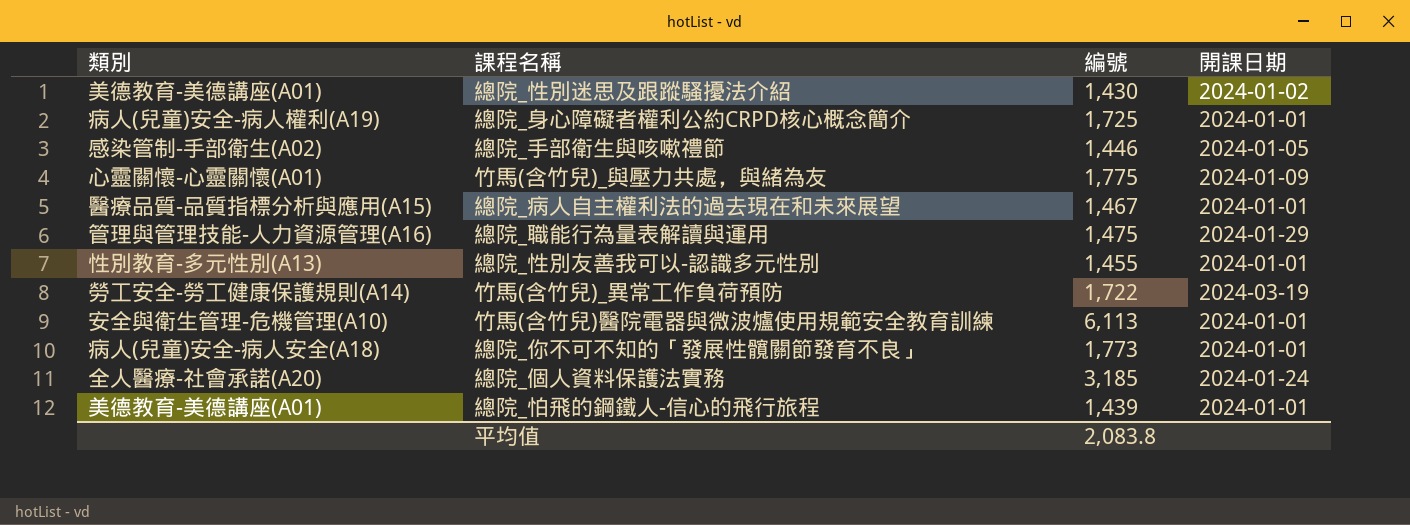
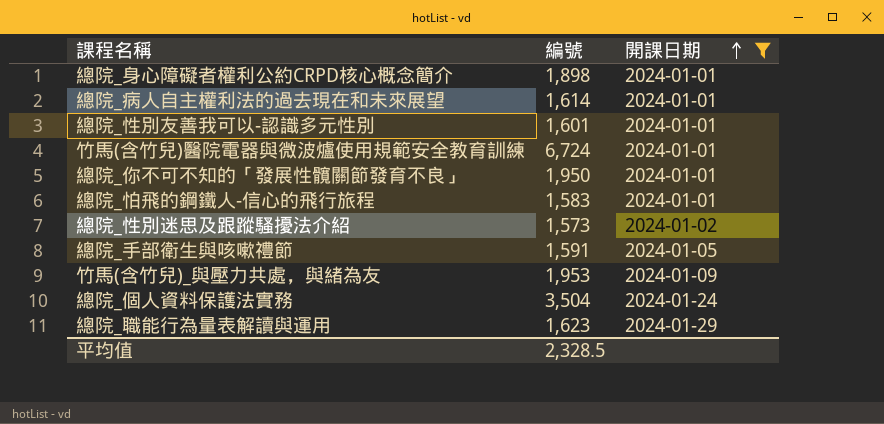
filter: none -> 開課日期 != 2024-03-19
row order: none -> 開課日期 ascending
column 類別 | position: 1 -> none
總院_身心障礙者權利公約CRPD核心概念簡介 | 編號: 1,725 -> 1,898
總院_病人自主權利法的過去現在和未來展望 | 編號: 1,467 -> 1,614
總院_性別友善我可以-認識多元性別 | 編號: 1,455 -> 1,601
竹馬(含竹兒)醫院電器與微波爐使用規範安全教育訓練 | 編號: 6,113 -> 6,724
總院_你不可不知的「發展性髖關節發育不良」 | 編號: 1,773 -> 1,950
總院_怕飛的鋼鐵人-信心的飛行旅程 | 編號: 1,439 -> 1,583
總院_性別迷思及跟蹤騷擾法介紹 | 編號: 1,430 -> 1,573
總院_手部衛生與咳嗽禮節 | 編號: 1,446 -> 1,591
竹馬(含竹兒)_與壓力共處，與緒為友 | 編號: 1,775 -> 1,953
總院_個人資料保護法實務 | 編號: 3,185 -> 3,504
總院_職能行為量表解讀與運用 | 編號: 1,475 -> 1,623
平均值 | 編號: 2,083.8 -> 2,328.5

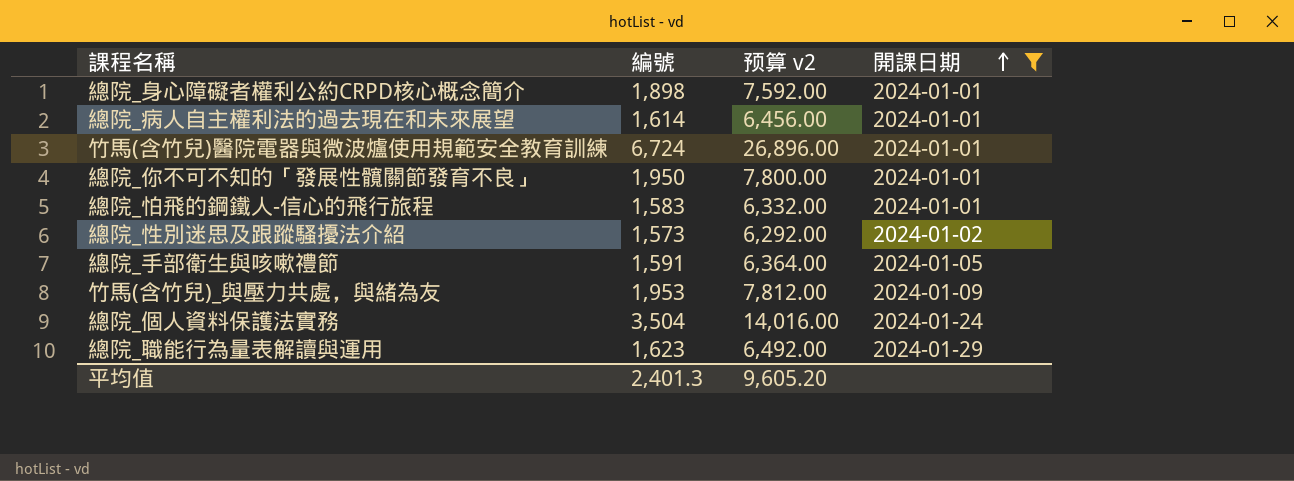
column 预算 v2 | formula: none -> [編號] * 4
row 總院_性別友善我可以-認識多元性別: 1,601 | 2024-01-01 -> none
平均值 | 編號: 2,328.5 -> 2,401.3

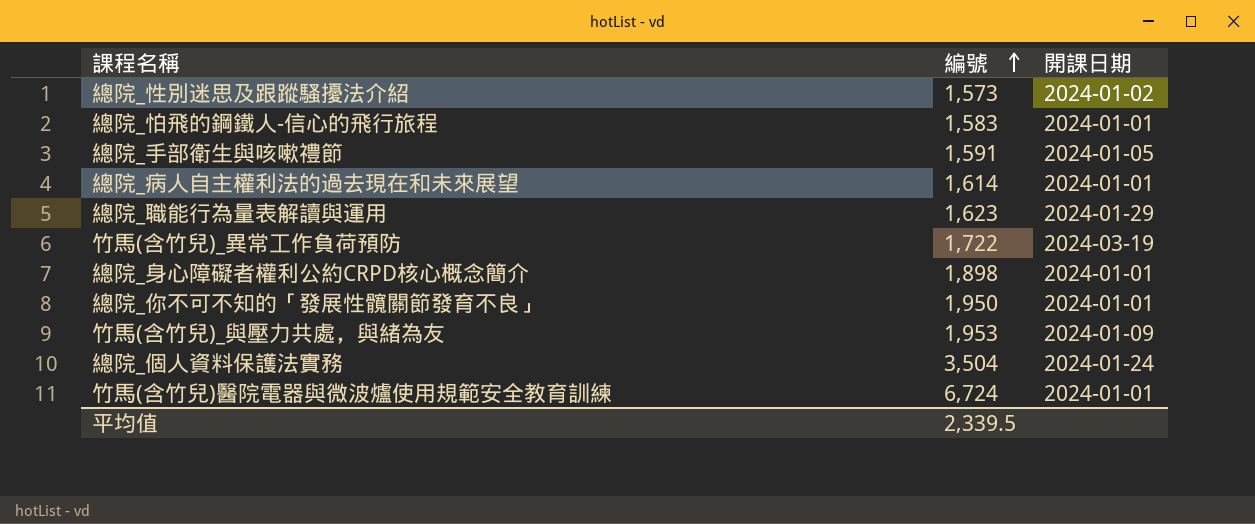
filter: 開課日期 != 2024-03-19 -> none
row order: 開課日期 ascending -> 編號 ascending
column 预算 v2 | formula: [編號] * 4 -> none
平均值 | 編號: 2,401.3 -> 2,339.5

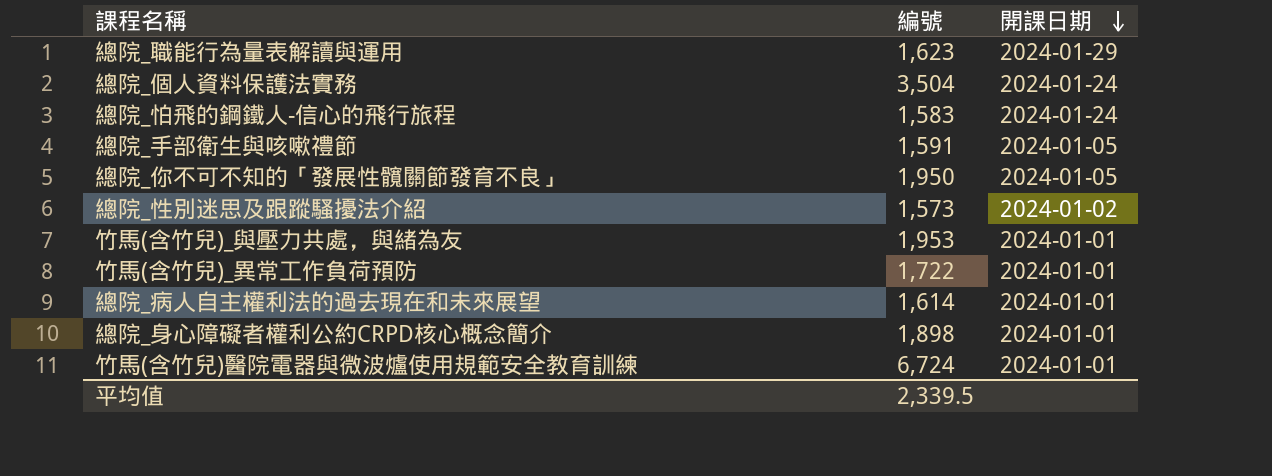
row order: 編號 ascending -> 開課日期 descending
總院_怕飛的鋼鐵人-信心的飛行旅程 | 開課日期: 2024-01-01 -> 2024-01-24
總院_你不可不知的「發展性髖關節發育不良」 | 開課日期: 2024-01-01 -> 2024-01-05
竹馬(含竹兒)_與壓力共處，與緒為友 | 開課日期: 2024-01-09 -> 2024-01-01
竹馬(含竹兒)_異常工作負荷預防 | 開課日期: 2024-03-19 -> 2024-01-01

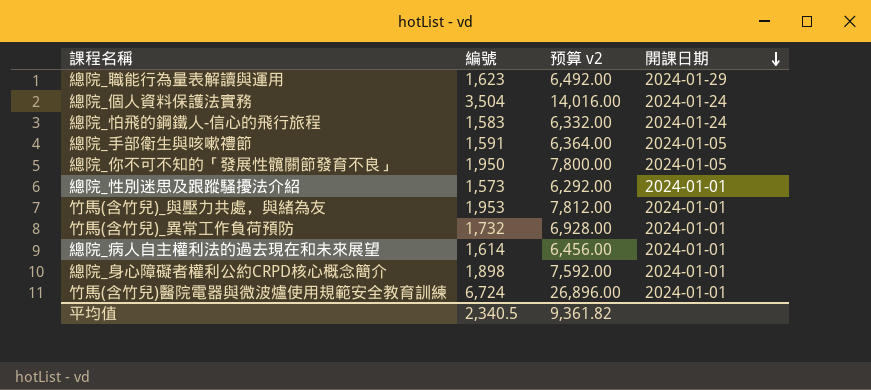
column 预算 v2 | formula: none -> [編號] * 4
總院_性別迷思及跟蹤騷擾法介紹 | 開課日期: 2024-01-02 -> 2024-01-01
竹馬(含竹兒)_異常工作負荷預防 | 編號: 1,722 -> 1,732
平均值 | 編號: 2,339.5 -> 2,340.5

